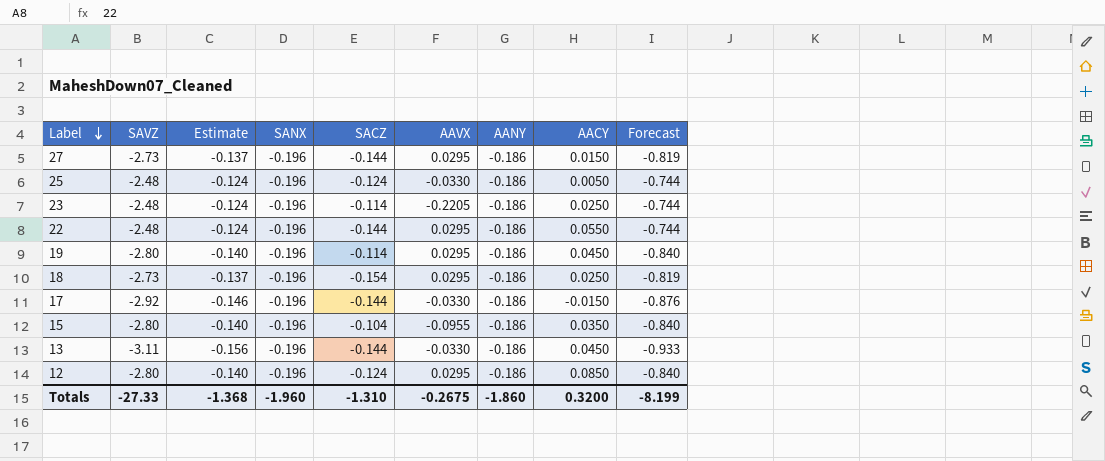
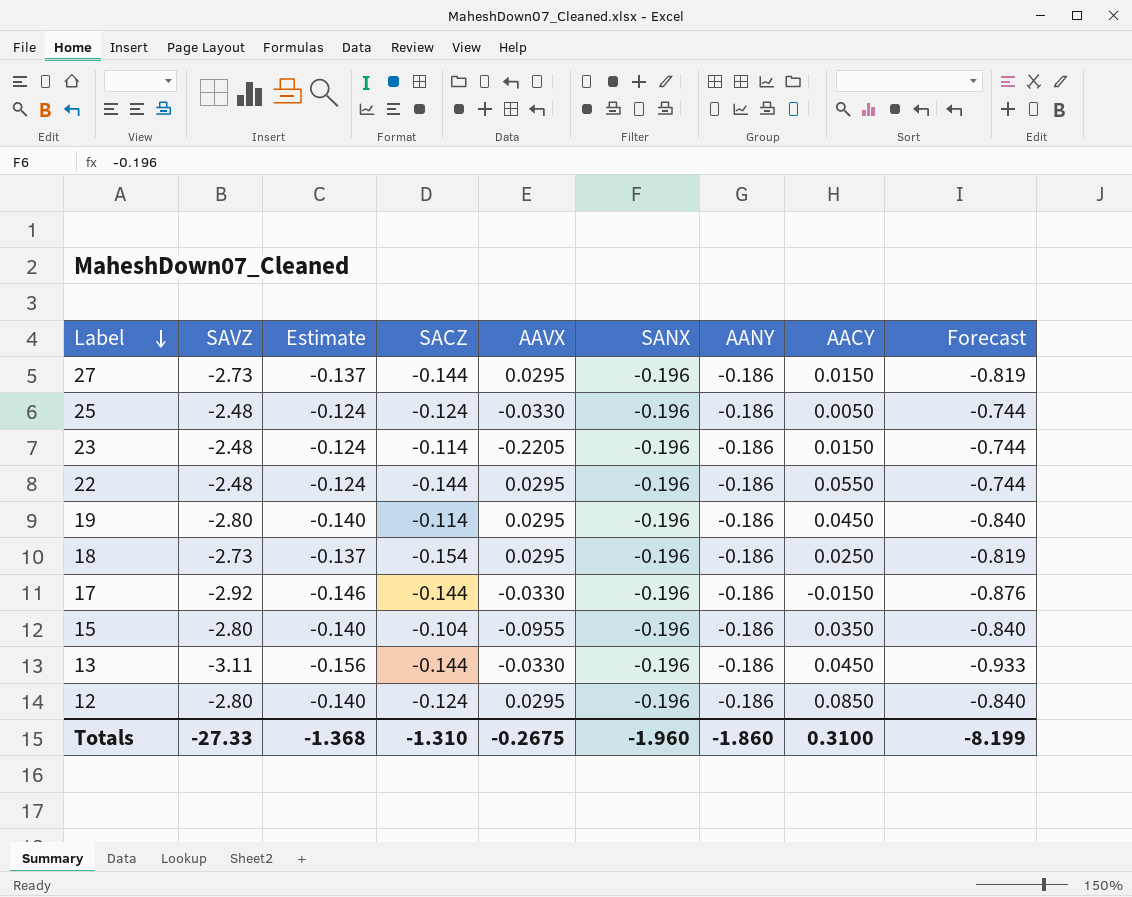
column SANX | position: 4 -> 6
23 | AACY: 0.0250 -> 0.0150
Totals | AACY: 0.3200 -> 0.3100

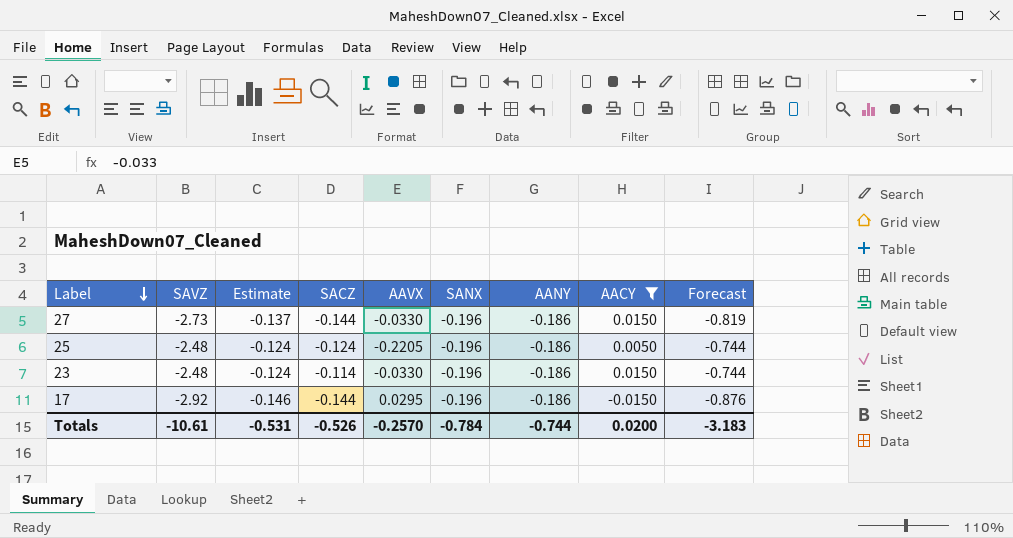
filter: none -> AACY <= 0.0150
27 | AAVX: 0.0295 -> -0.0330
25 | AAVX: -0.0330 -> -0.2205
23 | AAVX: -0.2205 -> -0.0330
17 | AAVX: -0.0330 -> 0.0295
Totals | SAVZ: -27.33 -> -10.61
Totals | Estimate: -1.368 -> -0.531
Totals | SACZ: -1.310 -> -0.526
Totals | AAVX: -0.2675 -> -0.2570
Totals | SANX: -1.960 -> -0.784
Totals | AANY: -1.860 -> -0.744
Totals | AACY: 0.3100 -> 0.0200
Totals | Forecast: -8.199 -> -3.183

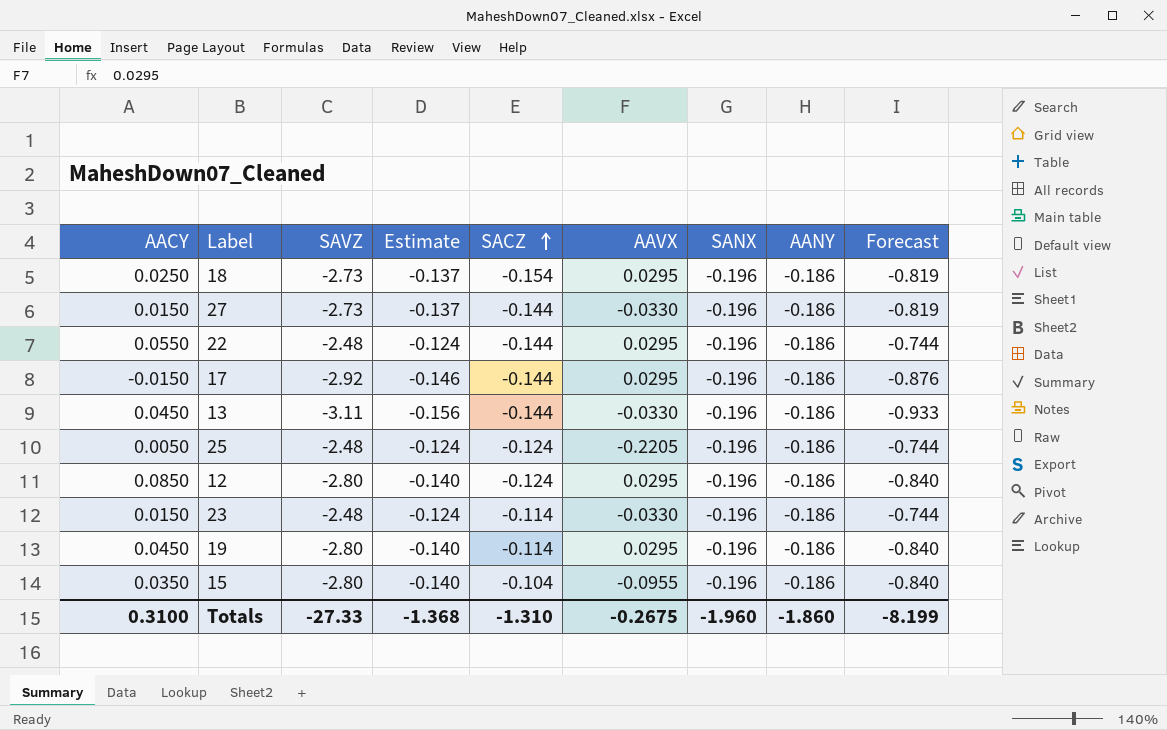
filter: AACY <= 0.0150 -> none
row order: Label descending -> SACZ ascending
column AACY | position: 8 -> 1
Totals | AACY: 0.0200 -> 0.3100
Totals | SAVZ: -10.61 -> -27.33
Totals | Estimate: -0.531 -> -1.368
Totals | SACZ: -0.526 -> -1.310
Totals | AAVX: -0.2570 -> -0.2675
Totals | SANX: -0.784 -> -1.960
Totals | AANY: -0.744 -> -1.860
Totals | Forecast: -3.183 -> -8.199

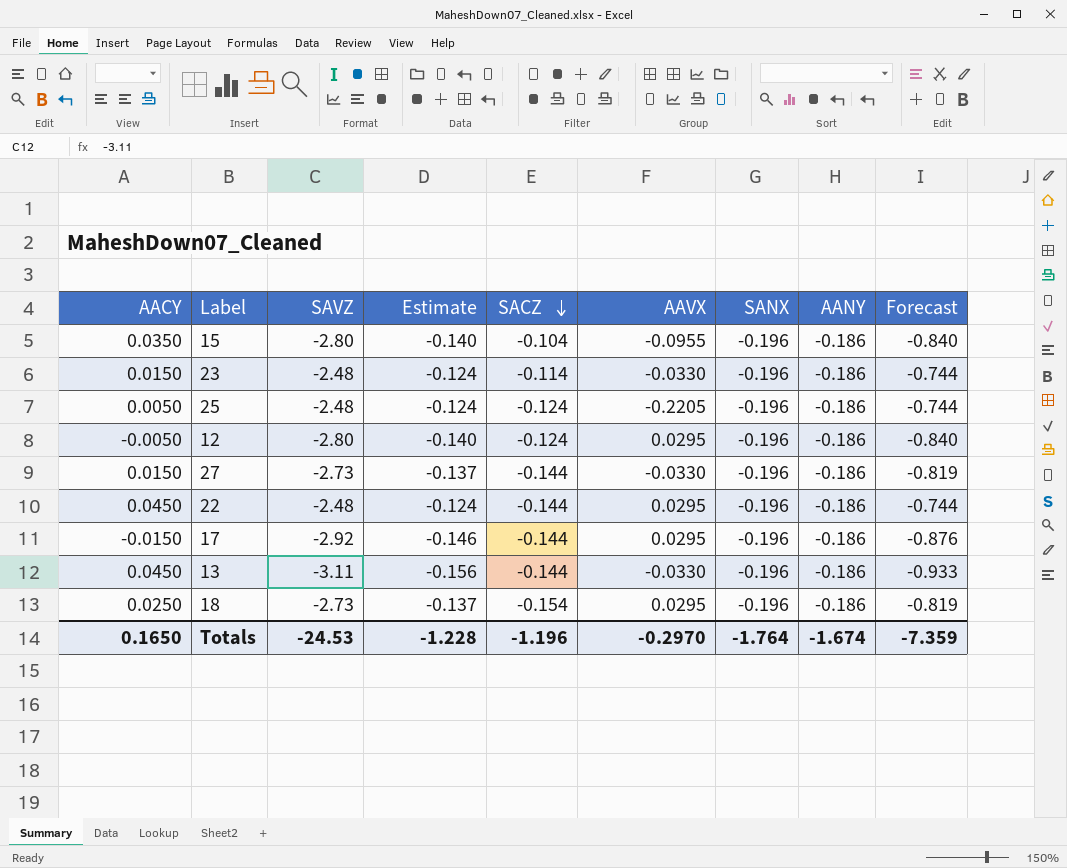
row order: SACZ ascending -> SACZ descending
row 19: 0.0450 | -2.80 | -0.140 | -0.114 | 0.0295 | -0.196 | -0.186 | -0.840 -> none
12 | AACY: 0.0850 -> -0.0050
22 | AACY: 0.0550 -> 0.0450
Totals | AACY: 0.3100 -> 0.1650
Totals | SAVZ: -27.33 -> -24.53
Totals | Estimate: -1.368 -> -1.228
Totals | SACZ: -1.310 -> -1.196
Totals | AAVX: -0.2675 -> -0.2970
Totals | SANX: -1.960 -> -1.764
Totals | AANY: -1.860 -> -1.674
Totals | Forecast: -8.199 -> -7.359

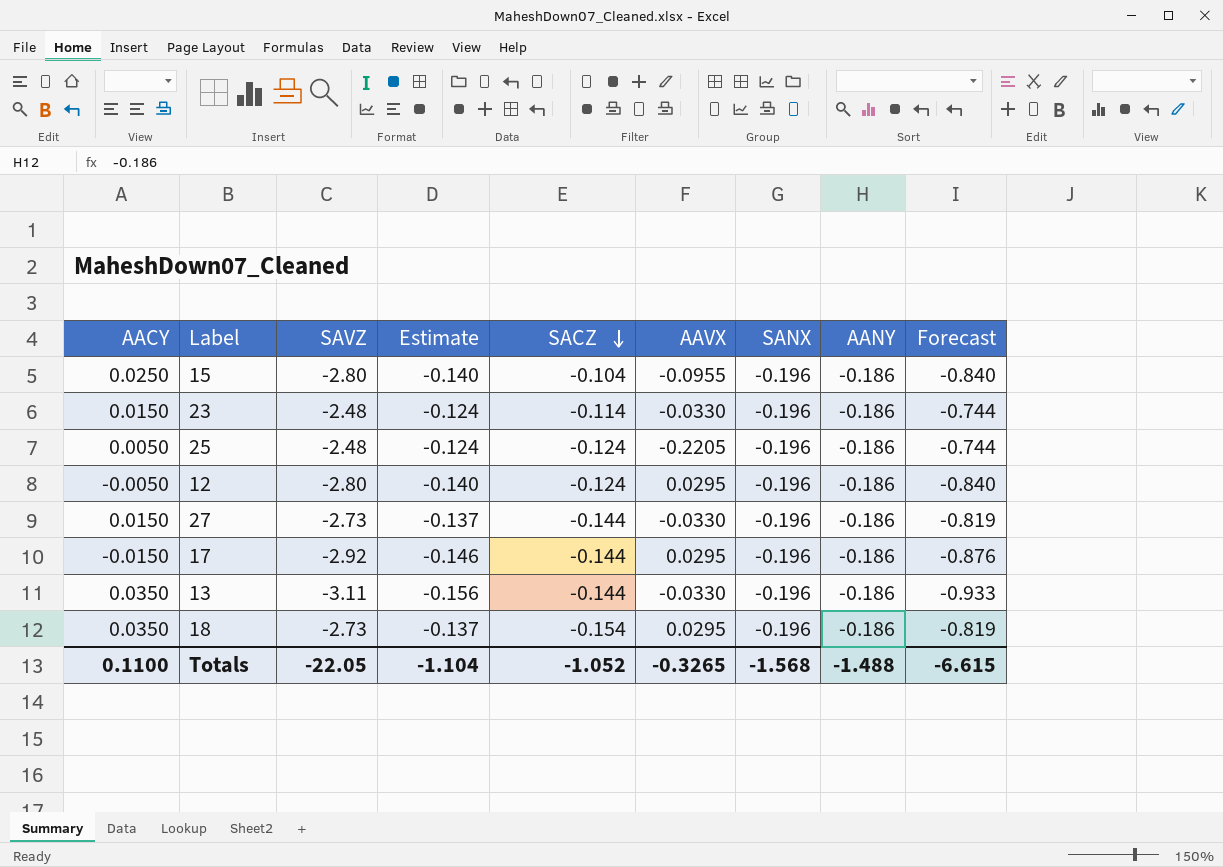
row 22: 0.0450 | -2.48 | -0.124 | -0.144 | 0.0295 | -0.196 | -0.186 | -0.744 -> none
15 | AACY: 0.0350 -> 0.0250
13 | AACY: 0.0450 -> 0.0350
18 | AACY: 0.0250 -> 0.0350
Totals | AACY: 0.1650 -> 0.1100
Totals | SAVZ: -24.53 -> -22.05
Totals | Estimate: -1.228 -> -1.104
Totals | SACZ: -1.196 -> -1.052
Totals | AAVX: -0.2970 -> -0.3265
Totals | SANX: -1.764 -> -1.568
Totals | AANY: -1.674 -> -1.488
Totals | Forecast: -7.359 -> -6.615

